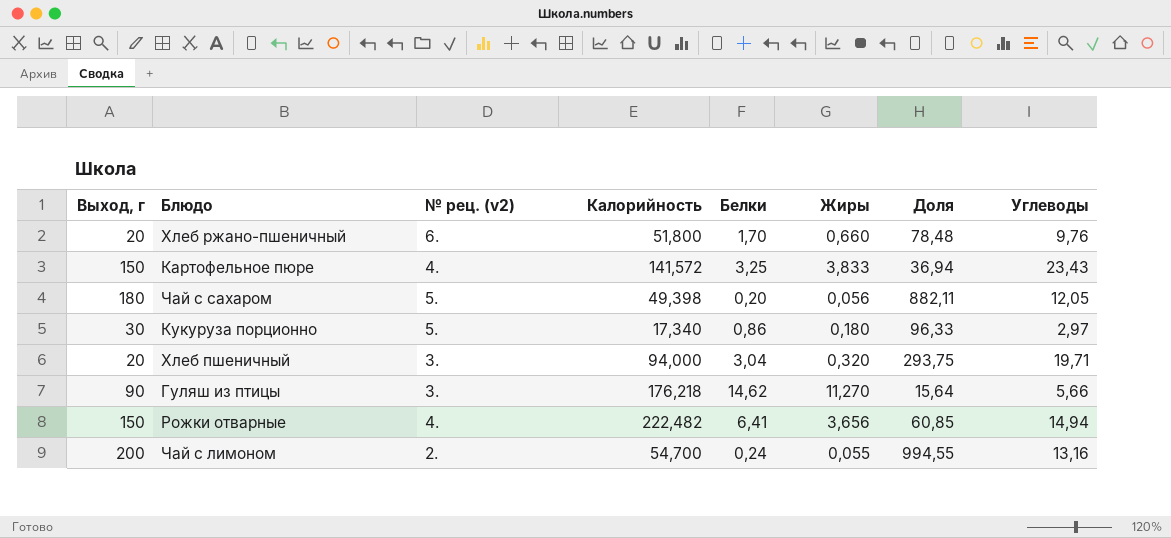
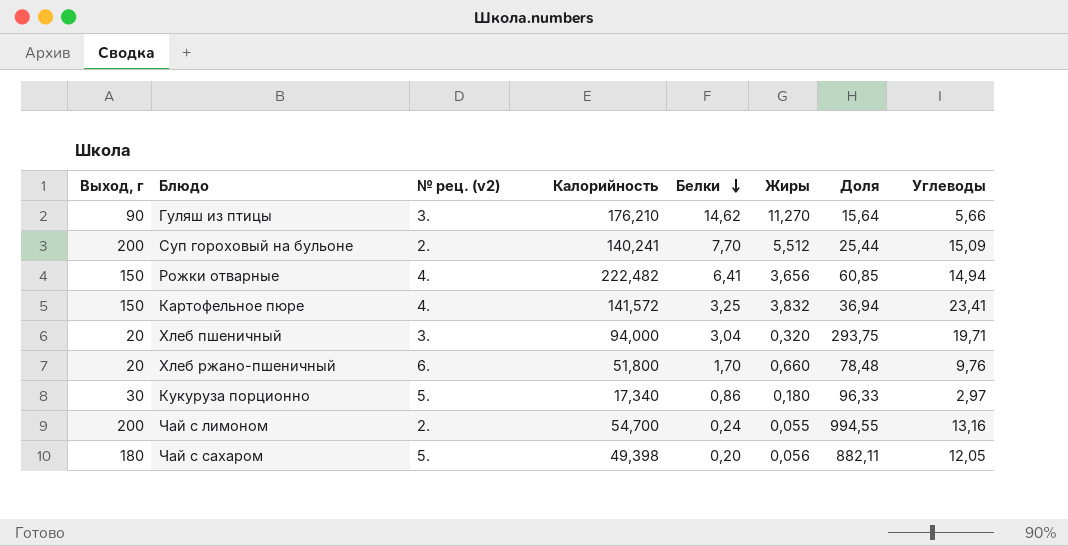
row order: none -> Белки descending
Гуляш из птицы | Калорийность: 176,218 -> 176,210
row Суп гороховый на бульоне: none -> 200 | 2. | 140,241 | 7,70 | 5,512 | 25,44 | 15,09
Картофельное пюре | Жиры: 3,833 -> 3,832
Картофельное пюре | Углеводы: 23,43 -> 23,41

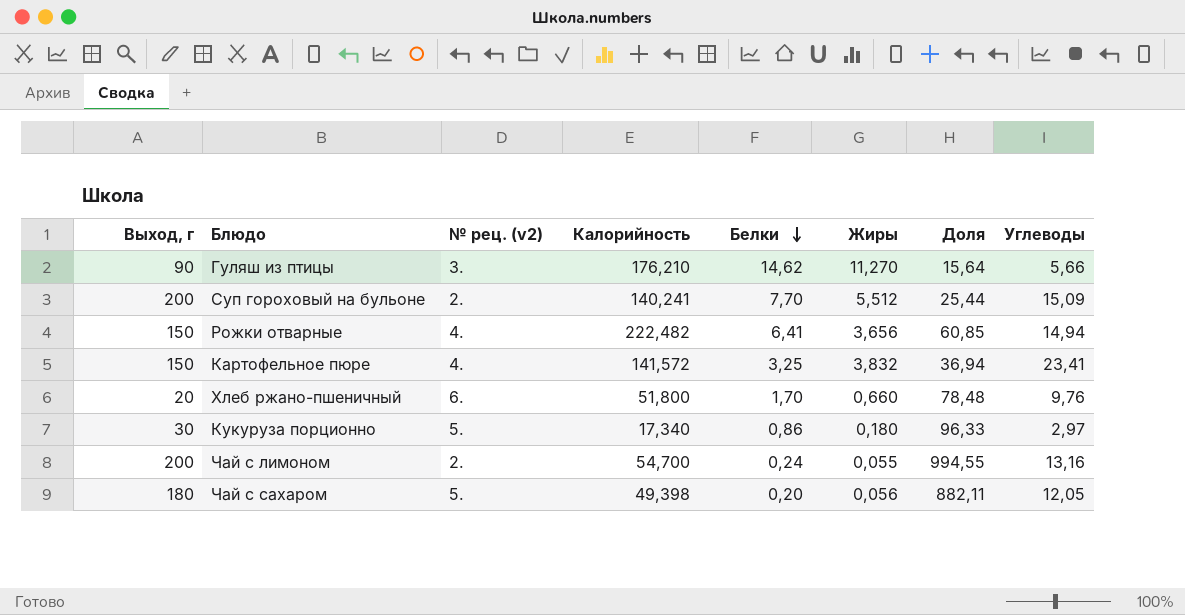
row Хлеб пшеничный: 20 | 3. | 94,000 | 3,04 | 0,320 | 293,75 | 19,71 -> none

